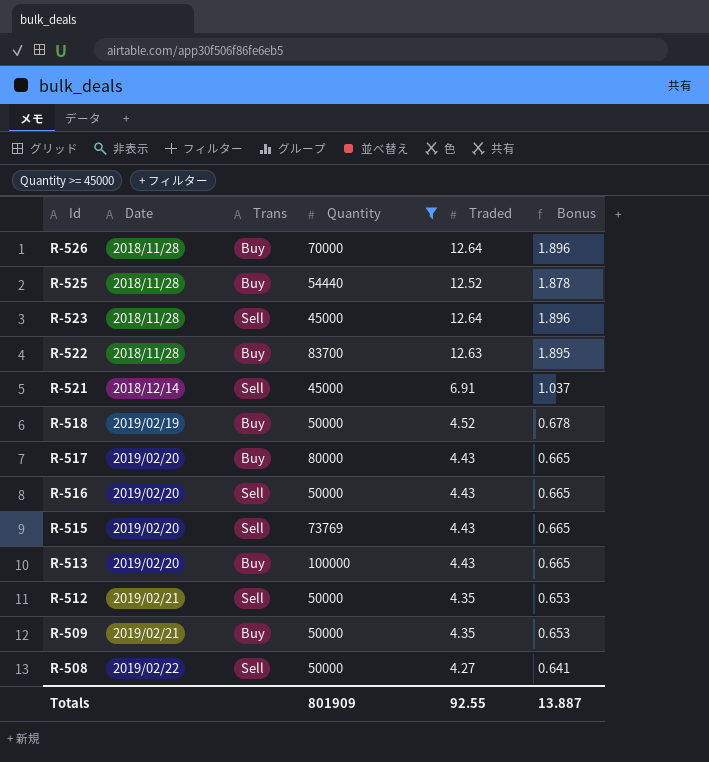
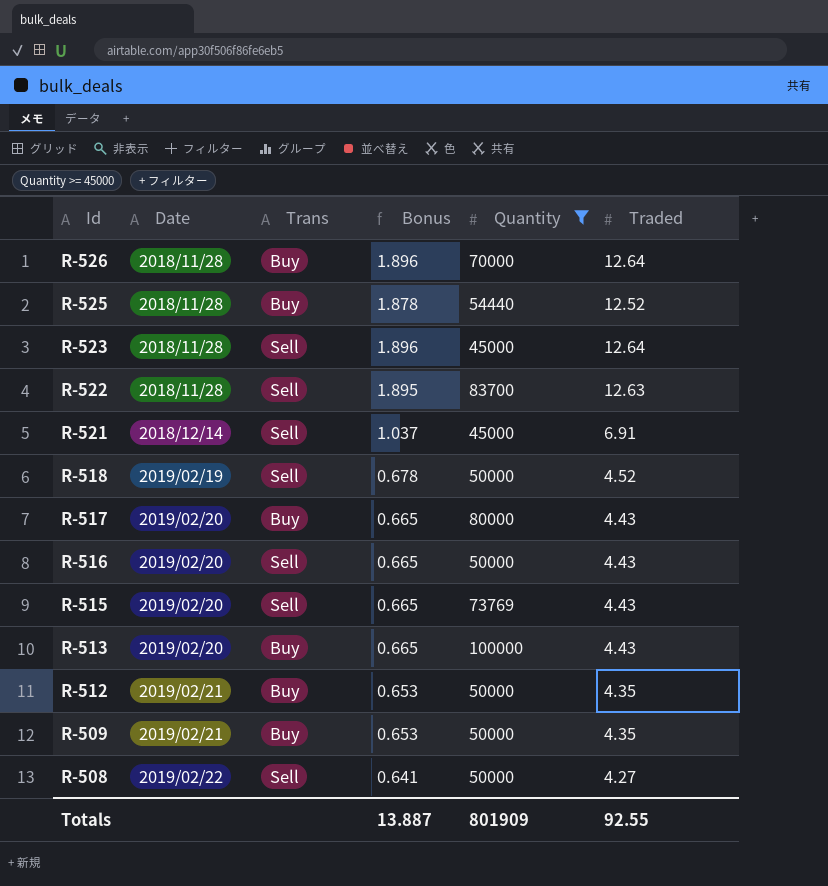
column Bonus | position: 6 -> 4
R-522 | Trans: Buy -> Sell
R-518 | Trans: Buy -> Sell
R-512 | Trans: Sell -> Buy

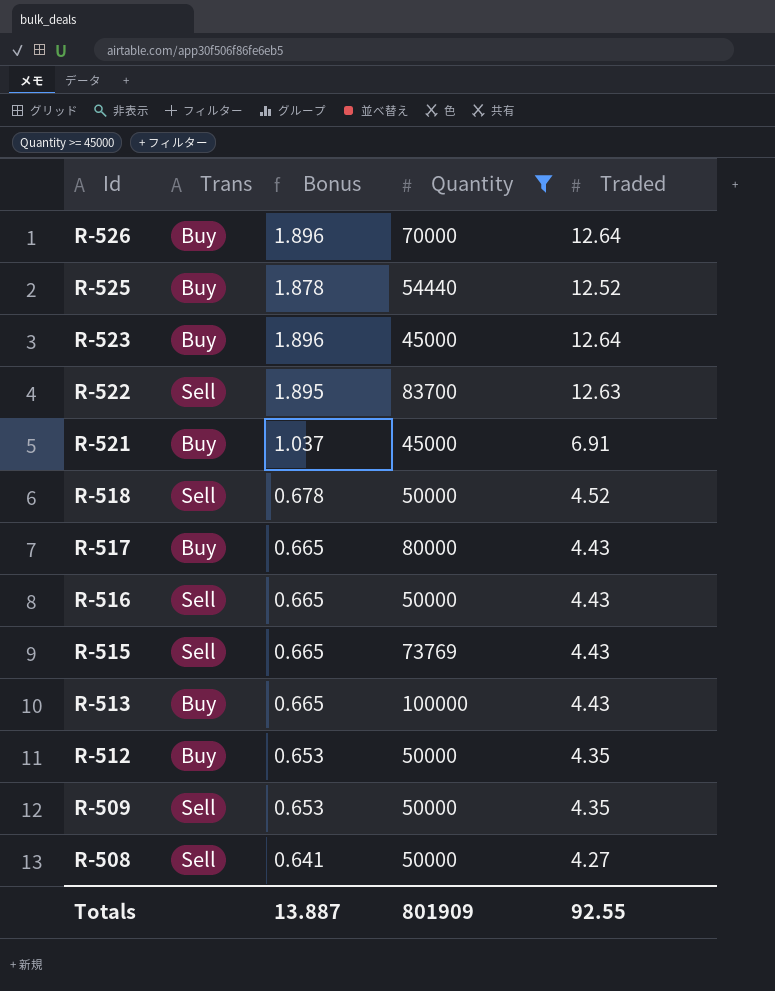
column Date | position: 2 -> none
R-523 | Trans: Sell -> Buy
R-521 | Trans: Sell -> Buy
R-509 | Trans: Buy -> Sell

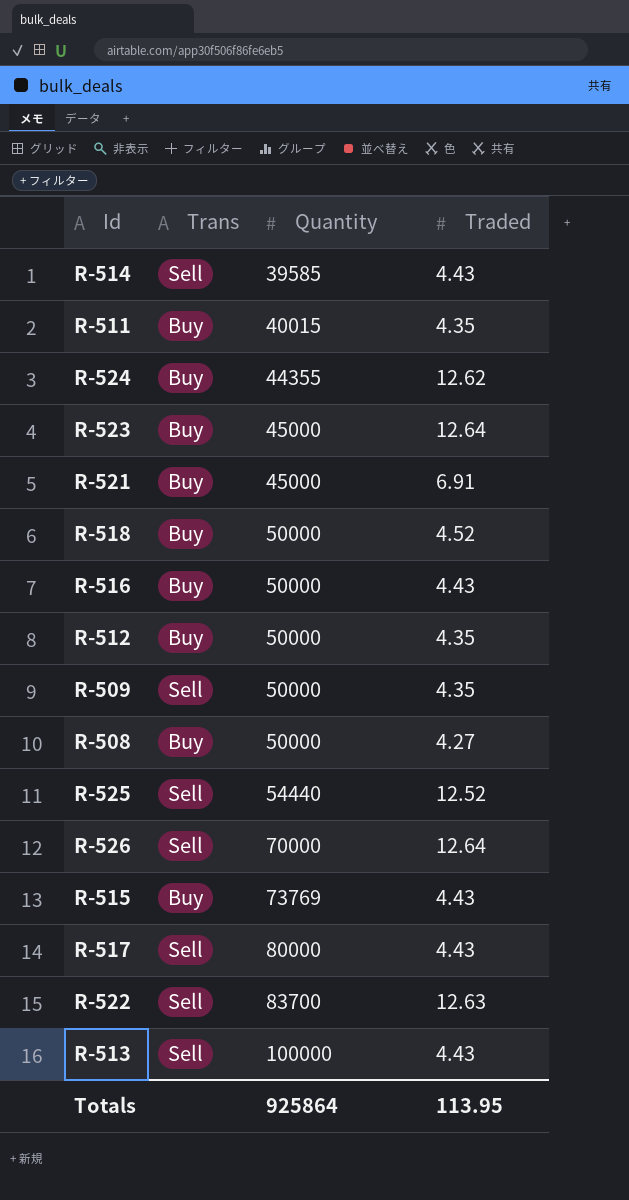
filter: Quantity >= 45000 -> none
row order: Id descending -> Quantity ascending
column Bonus | formula: [Traded] * 0.15 -> none
R-518 | Trans: Sell -> Buy
R-516 | Trans: Sell -> Buy
R-508 | Trans: Sell -> Buy
R-525 | Trans: Buy -> Sell
R-526 | Trans: Buy -> Sell
R-515 | Trans: Sell -> Buy
R-517 | Trans: Buy -> Sell
R-513 | Trans: Buy -> Sell
Totals | Quantity: 801909 -> 925864
Totals | Traded: 92.55 -> 113.95

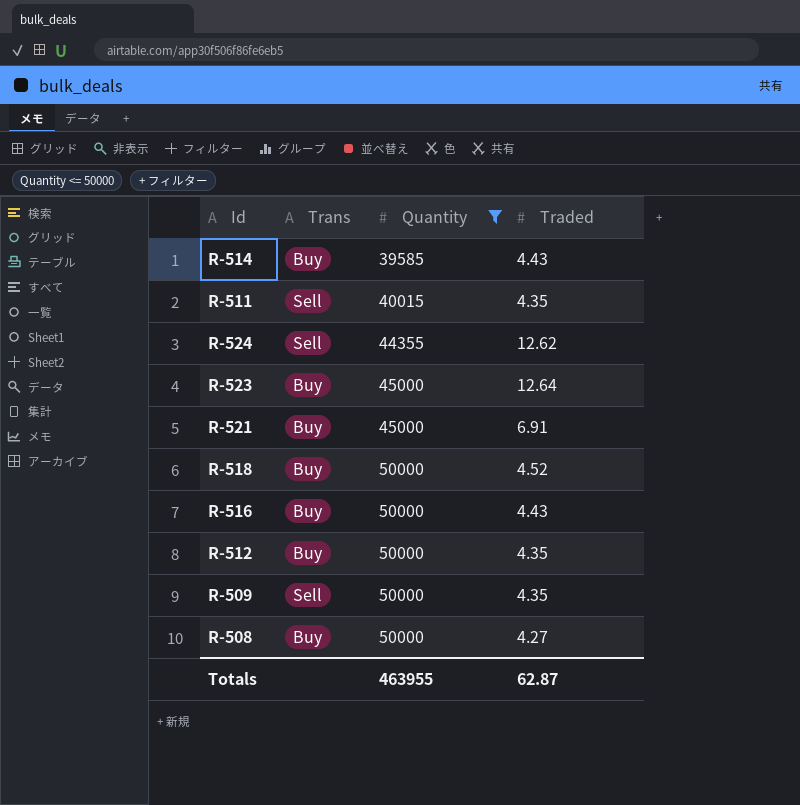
filter: none -> Quantity <= 50000
R-514 | Trans: Sell -> Buy
R-511 | Trans: Buy -> Sell
R-524 | Trans: Buy -> Sell
Totals | Quantity: 925864 -> 463955
Totals | Traded: 113.95 -> 62.87

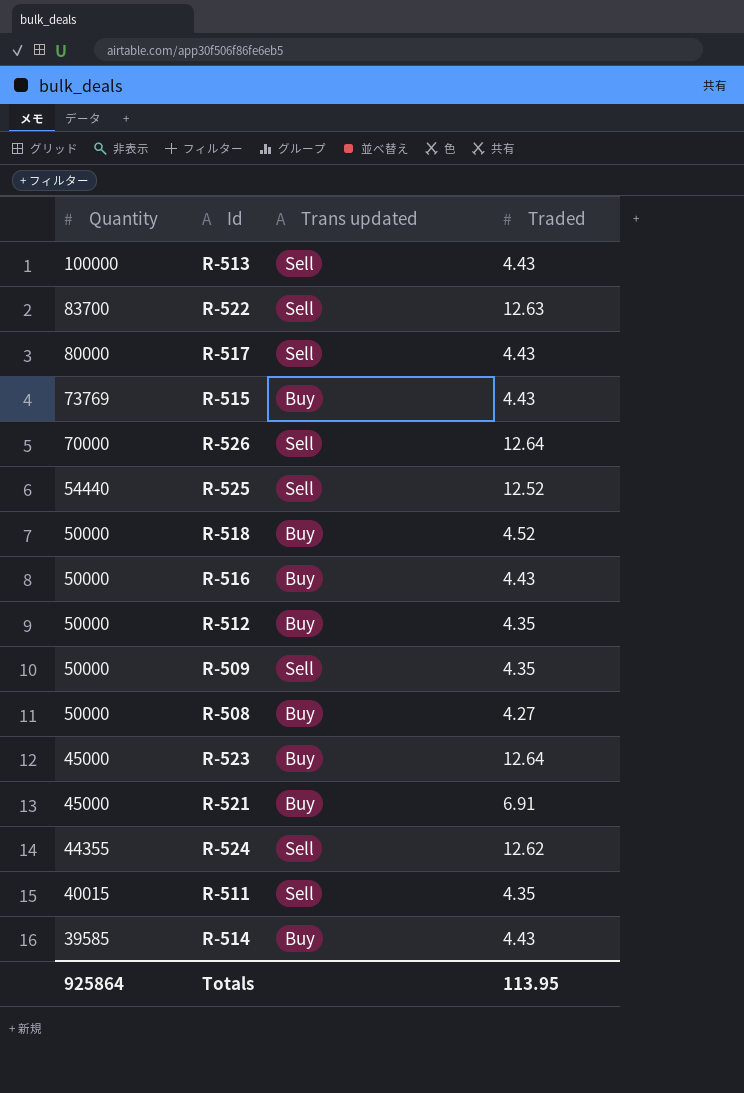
filter: Quantity <= 50000 -> none
row order: Quantity ascending -> Quantity descending
column Quantity | position: 3 -> 1
column name: Trans -> Trans updated
Totals | Quantity: 463955 -> 925864
Totals | Traded: 62.87 -> 113.95

